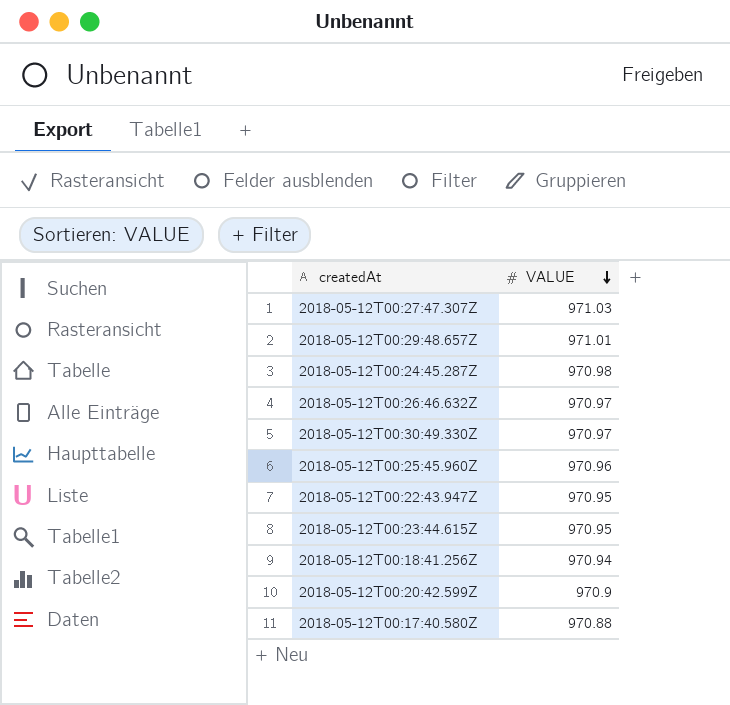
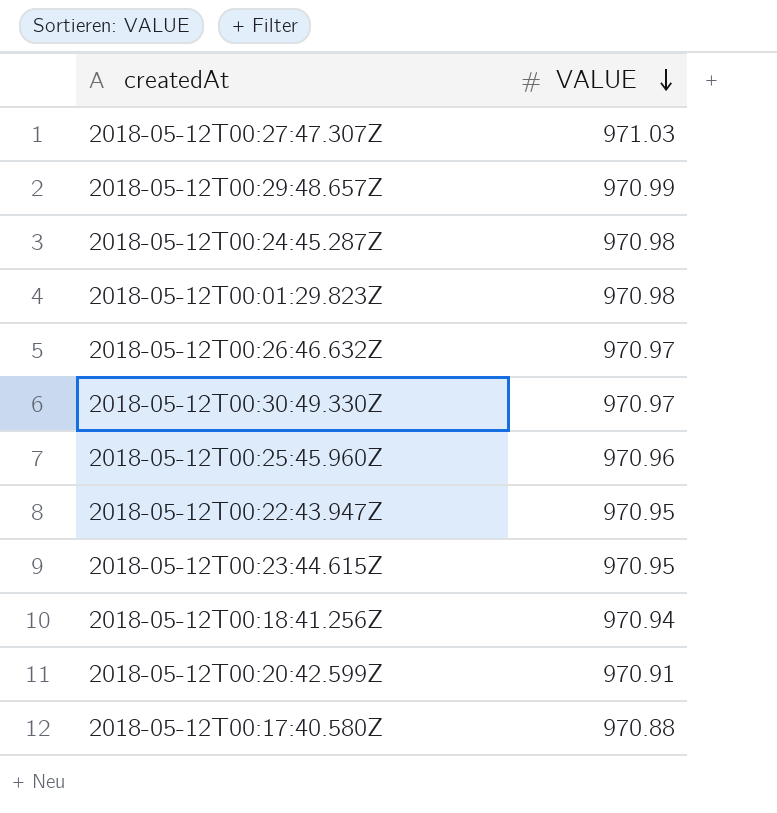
2018-05-12T00:29:48.657Z | VALUE: 971.01 -> 970.99
row 2018-05-12T00:01:29.823Z: none -> 970.98
2018-05-12T00:20:42.599Z | VALUE: 970.9 -> 970.91

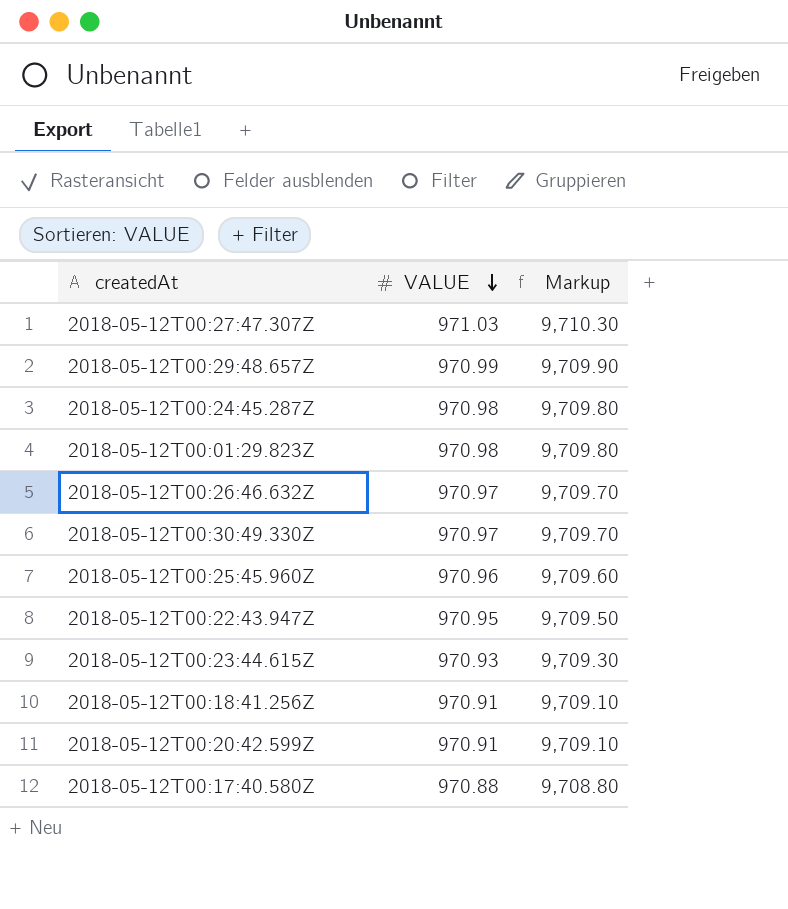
column Markup | formula: none -> [VALUE] * 10
2018-05-12T00:23:44.615Z | VALUE: 970.95 -> 970.93
2018-05-12T00:18:41.256Z | VALUE: 970.94 -> 970.91

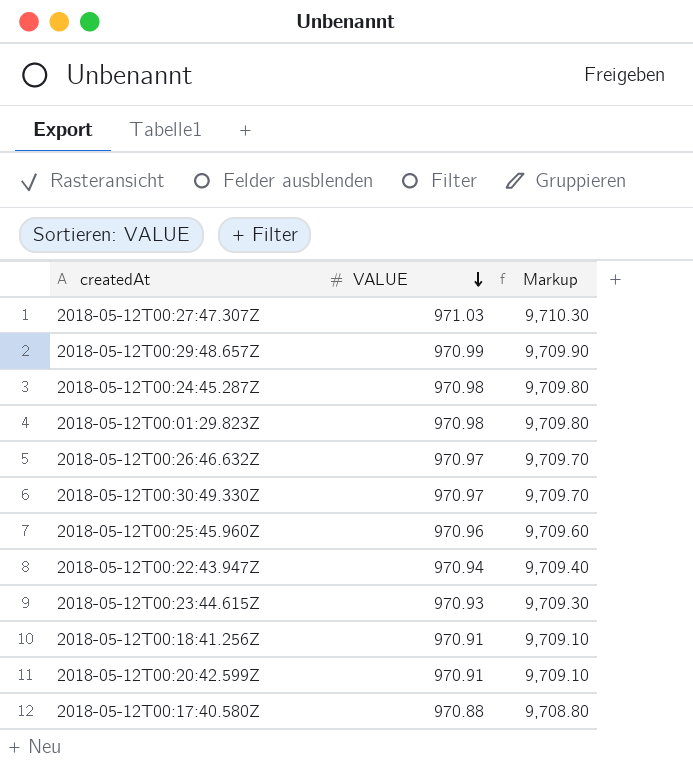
2018-05-12T00:22:43.947Z | VALUE: 970.95 -> 970.94
2018-05-12T00:22:43.947Z | Markup: 9,709.50 -> 9,709.40

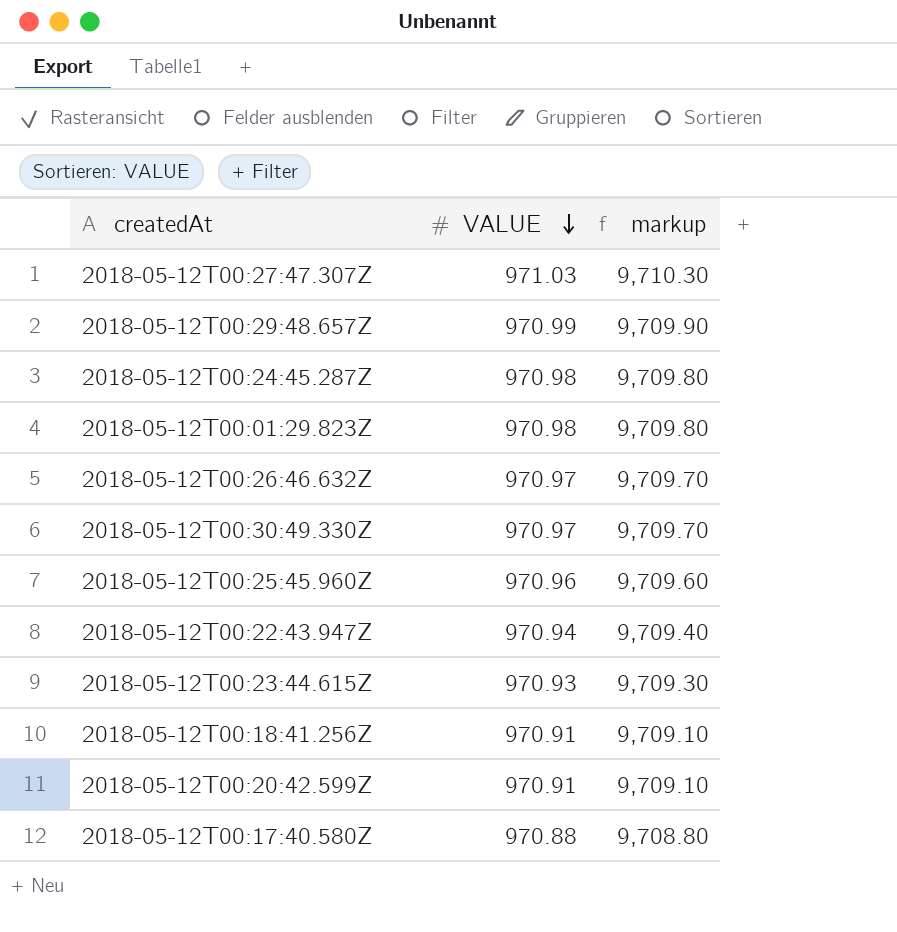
column name: Markup -> markup

